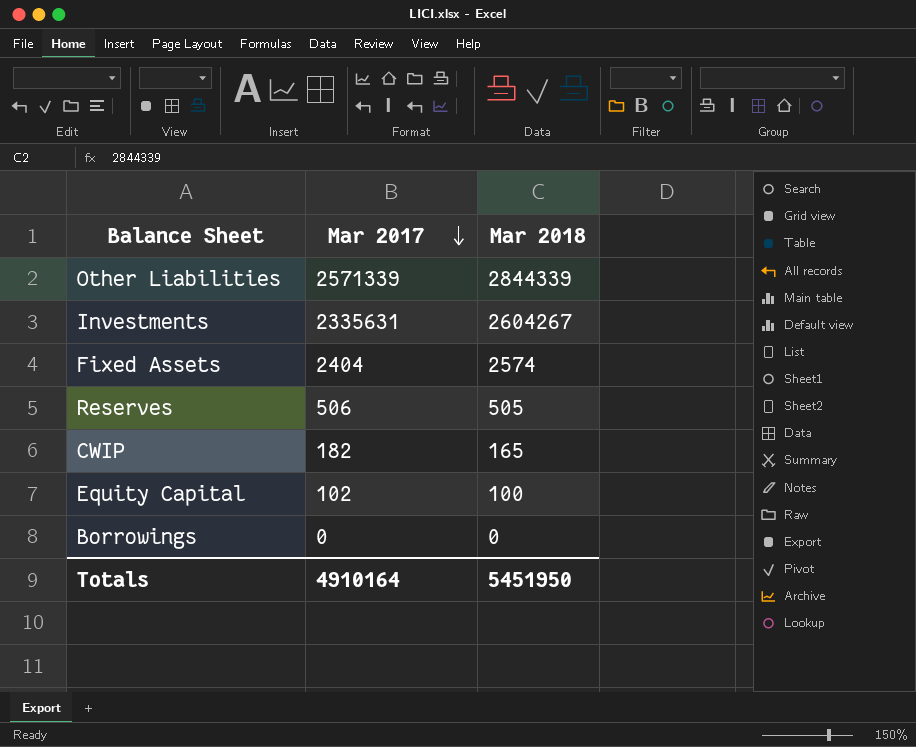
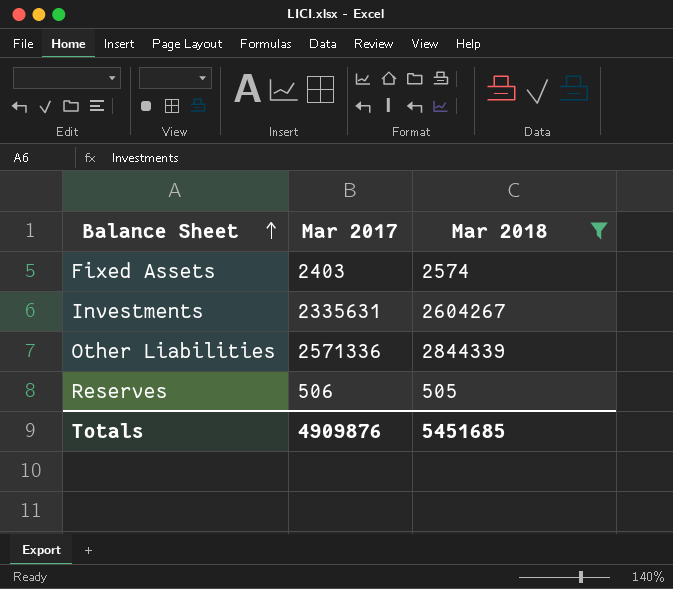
filter: none -> Mar 2018 >= 505
row order: Mar 2017 descending -> Balance Sheet ascending
Fixed Assets | Mar 2017: 2404 -> 2403
Other Liabilities | Mar 2017: 2571339 -> 2571336
Totals | Mar 2017: 4910164 -> 4909876
Totals | Mar 2018: 5451950 -> 5451685

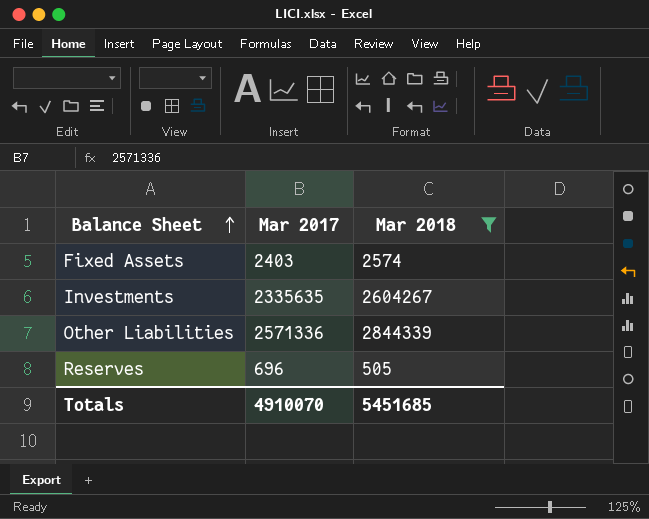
Investments | Mar 2017: 2335631 -> 2335635
Reserves | Mar 2017: 506 -> 696
Totals | Mar 2017: 4909876 -> 4910070

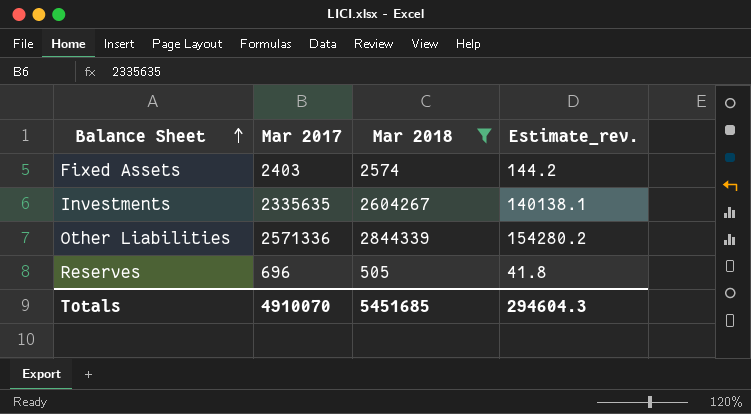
column Estimate_rev. | formula: none -> [Mar 2017] * 0.06

